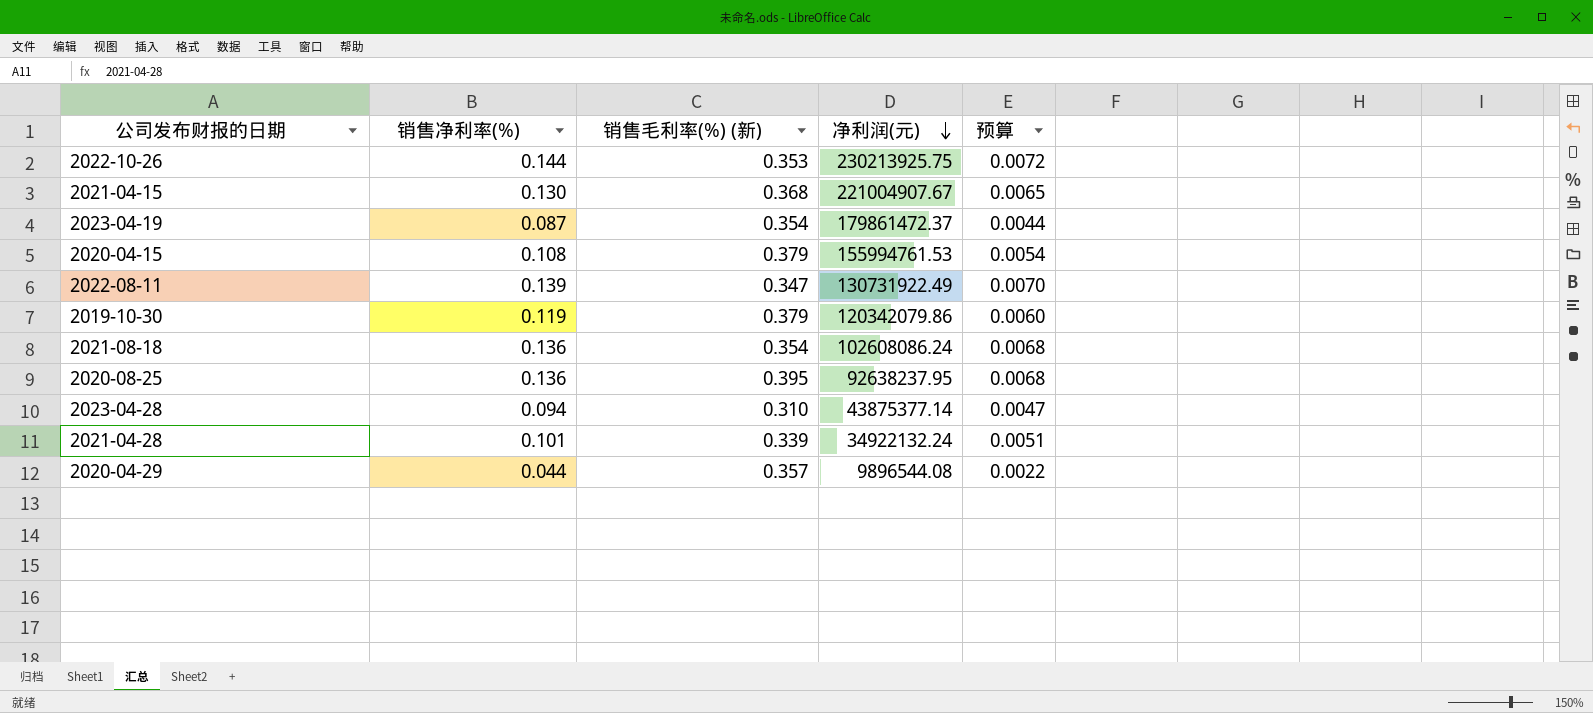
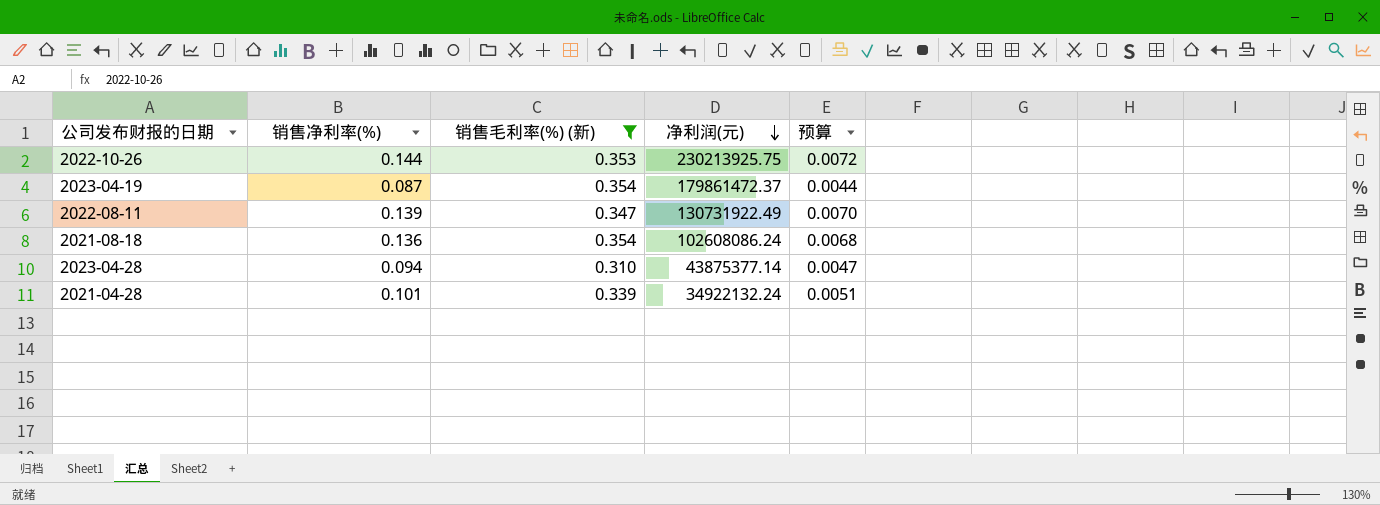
filter: none -> 销售毛利率(%) (新) <= 0.354

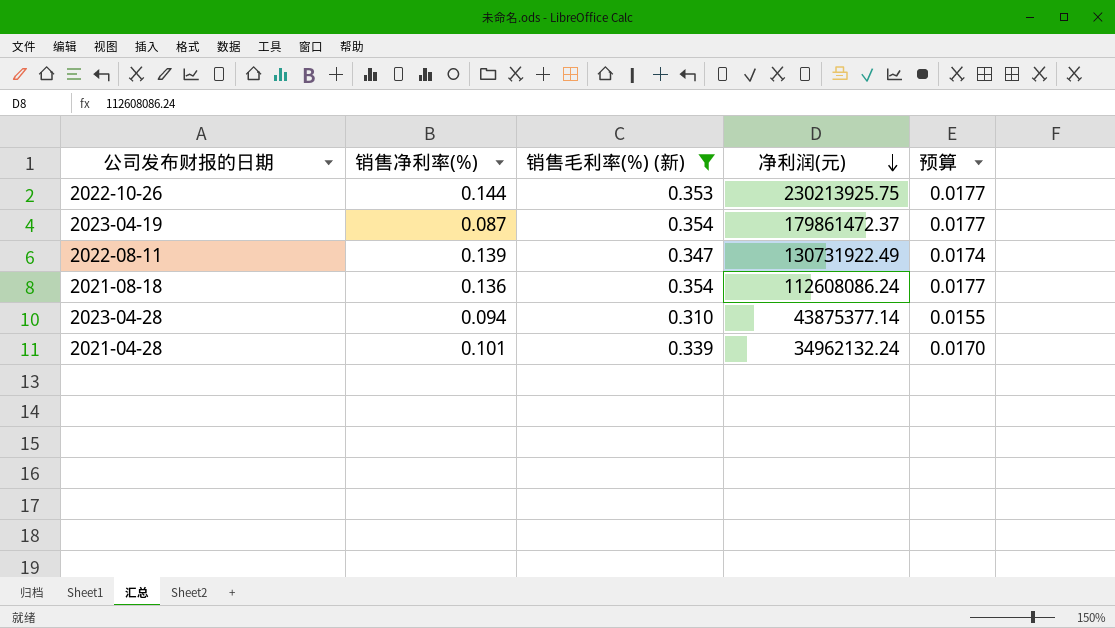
column 预算 | formula: [销售净利率(%)] * 0.05 -> [销售毛利率(%) (新)] * 0.05
2021-08-18 | 净利润(元): 102608086.24 -> 112608086.24
2021-04-28 | 净利润(元): 34922132.24 -> 34962132.24

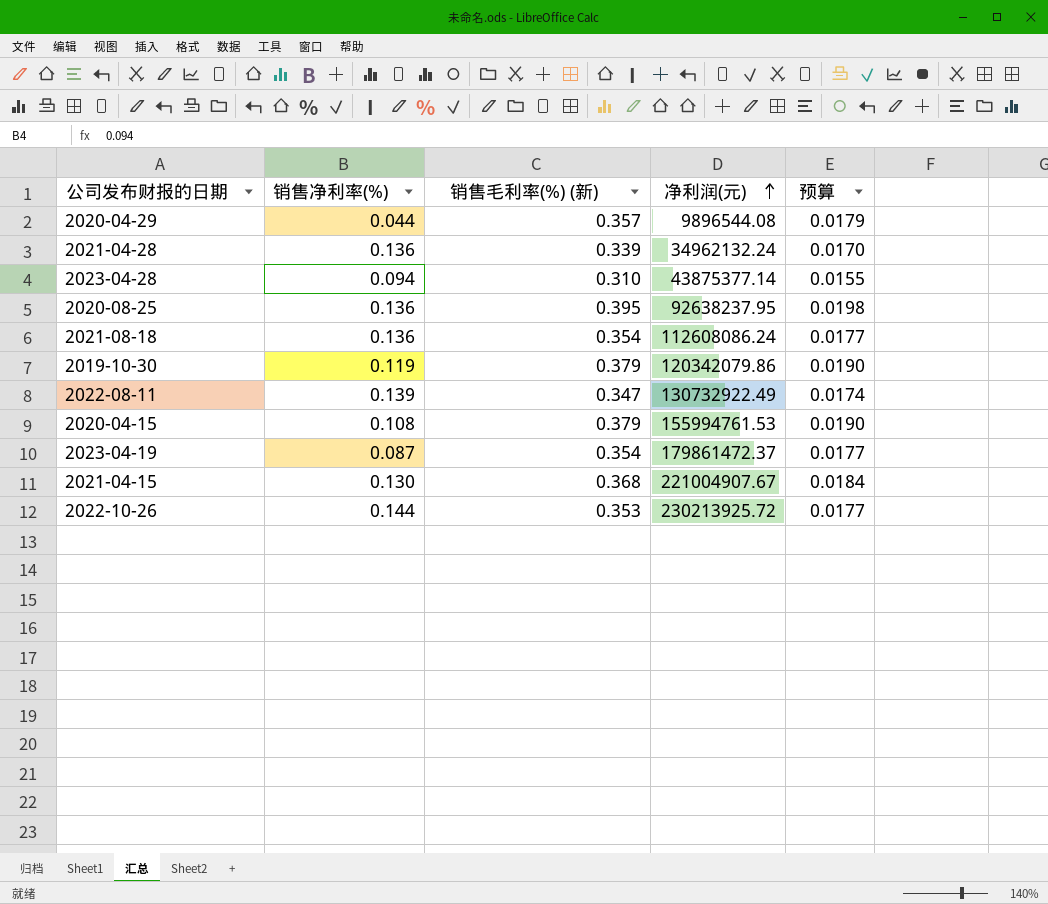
filter: 销售毛利率(%) (新) <= 0.354 -> none
row order: 净利润(元) descending -> 净利润(元) ascending
2021-04-28 | 销售净利率(%): 0.101 -> 0.136
2022-08-11 | 净利润(元): 130731922.49 -> 130732922.49
2022-10-26 | 净利润(元): 230213925.75 -> 230213925.72

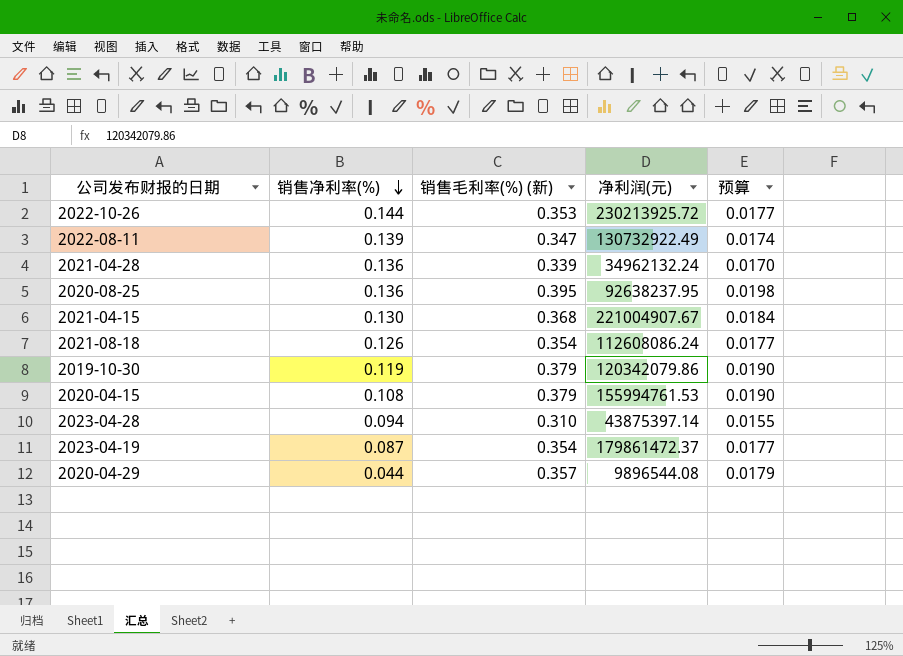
row order: 净利润(元) ascending -> 销售净利率(%) descending
2021-08-18 | 销售净利率(%): 0.136 -> 0.126
2023-04-28 | 净利润(元): 43875377.14 -> 43875397.14

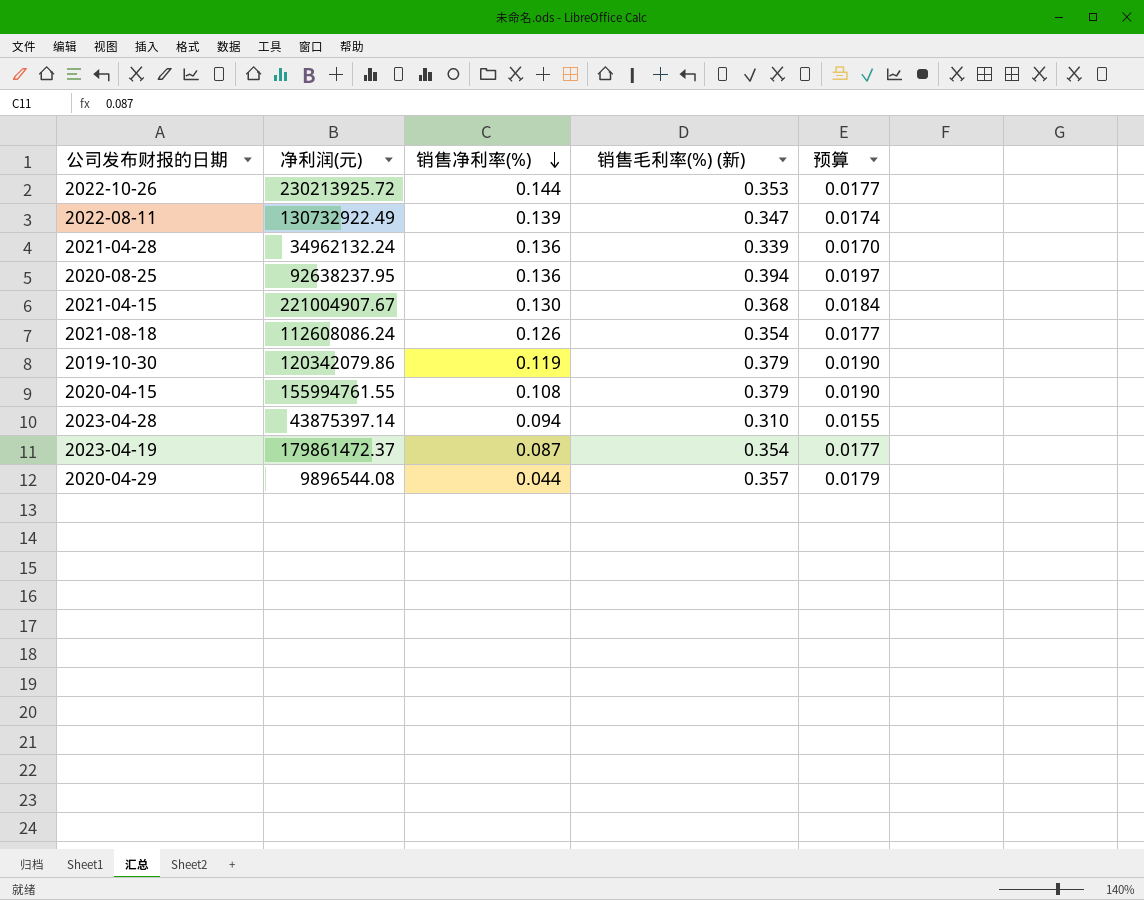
column 净利润(元) | position: 4 -> 2
2020-08-25 | 销售毛利率(%) (新): 0.395 -> 0.394
2020-08-25 | 预算: 0.0198 -> 0.0197
2020-04-15 | 净利润(元): 155994761.53 -> 155994761.55

